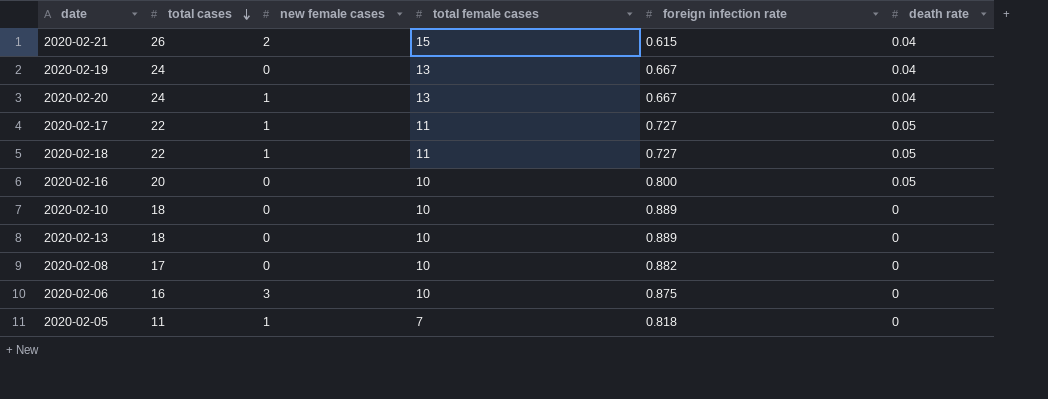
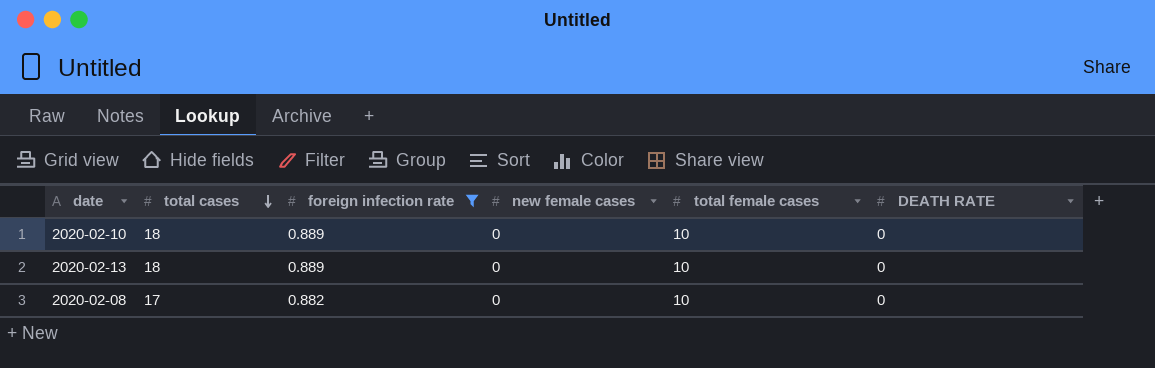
filter: none -> foreign infection rate >= 0.882
column foreign infection rate | position: 5 -> 3
column name: death rate -> DEATH RATE

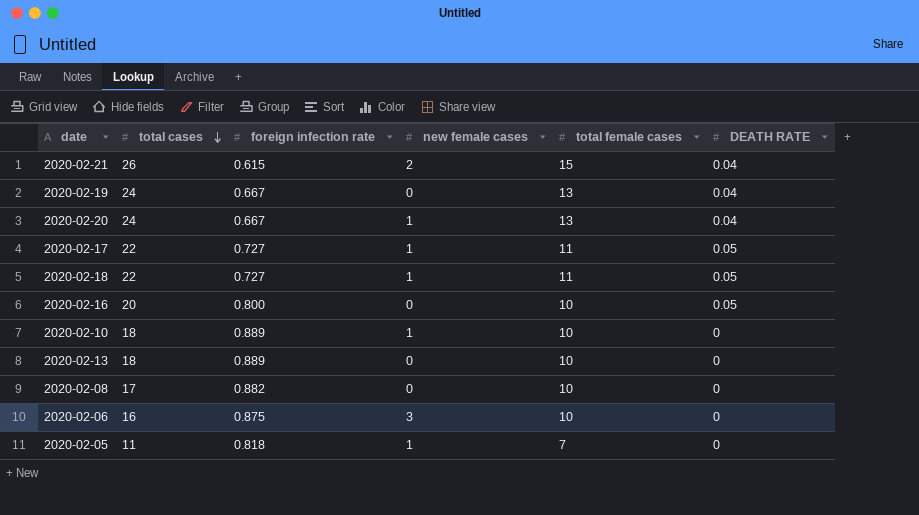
filter: foreign infection rate >= 0.882 -> none
2020-02-10 | new female cases: 0 -> 1

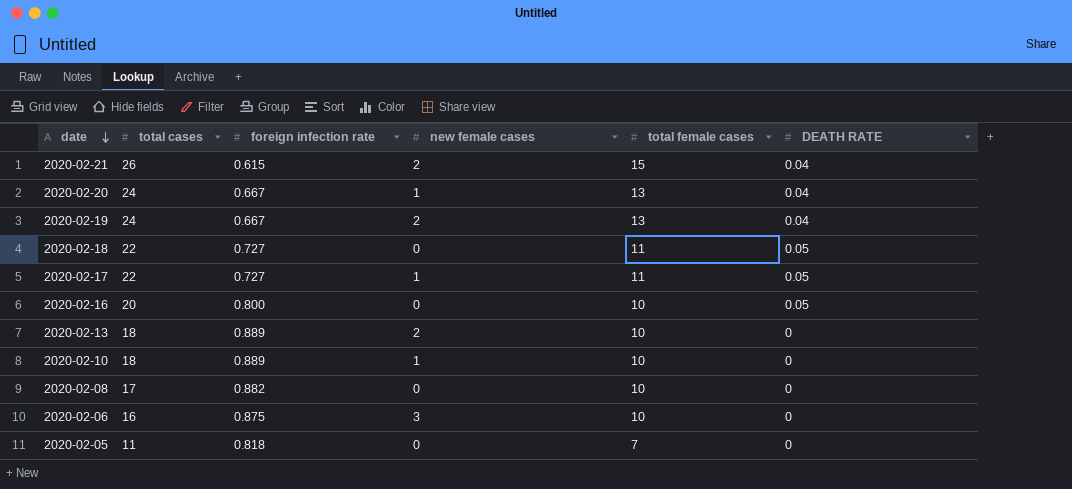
row order: total cases descending -> date descending
2020-02-19 | new female cases: 0 -> 2
2020-02-18 | new female cases: 1 -> 0
2020-02-13 | new female cases: 0 -> 2
2020-02-05 | new female cases: 1 -> 0

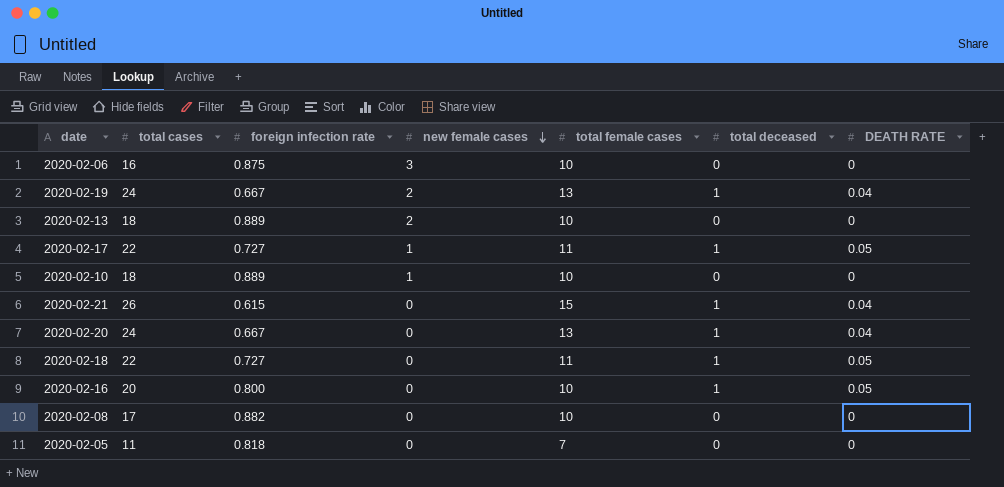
row order: date descending -> new female cases descending
column total deceased | position: none -> 6
2020-02-21 | new female cases: 2 -> 0
2020-02-20 | new female cases: 1 -> 0

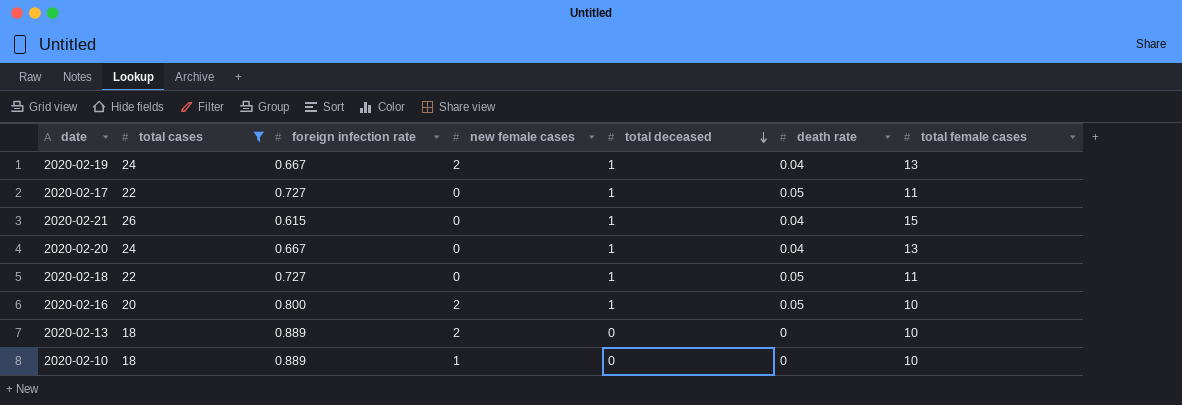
filter: none -> total cases >= 18
row order: new female cases descending -> total deceased descending
column name: DEATH RATE -> death rate
column total female cases | position: 5 -> 7
2020-02-17 | new female cases: 1 -> 0
2020-02-16 | new female cases: 0 -> 2

